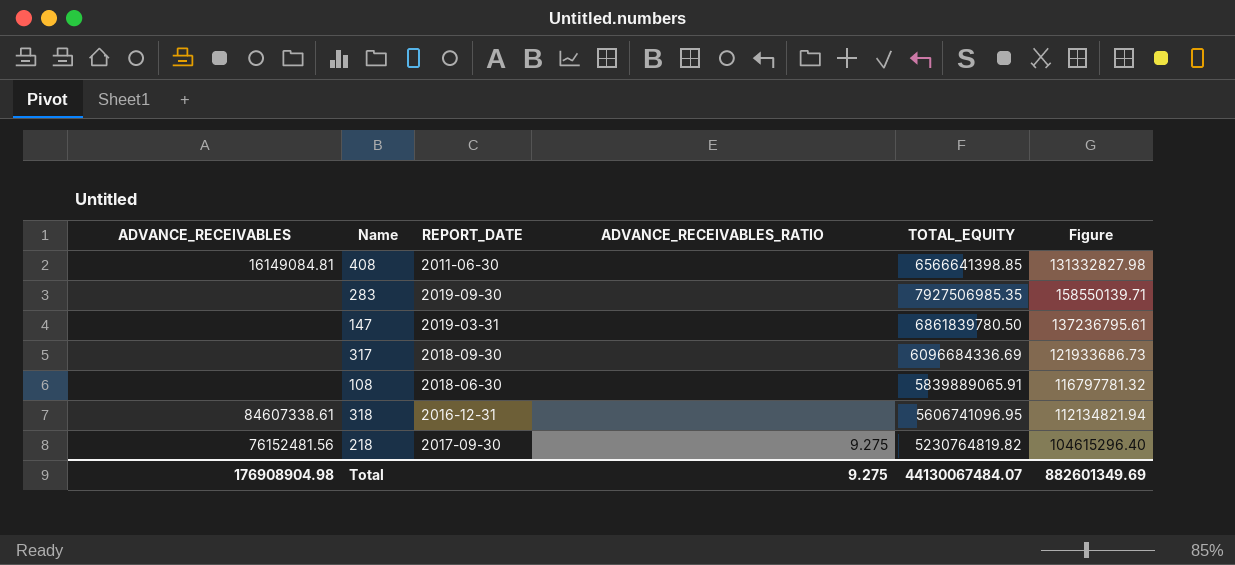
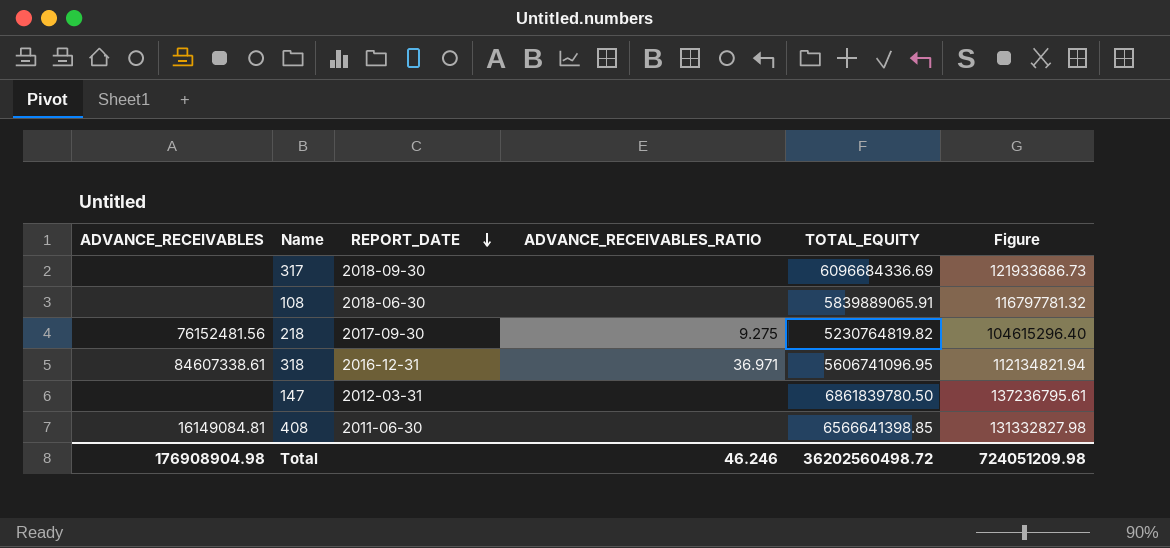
row order: none -> REPORT_DATE descending
row 283: none | 2019-09-30 | none | 7927506985.35 | 158550139.71 -> none
318 | ADVANCE_RECEIVABLES_RATIO: none -> 36.971
147 | REPORT_DATE: 2019-03-31 -> 2012-03-31
Total | ADVANCE_RECEIVABLES_RATIO: 9.275 -> 46.246
Total | TOTAL_EQUITY: 44130067484.07 -> 36202560498.72
Total | Figure: 882601349.69 -> 724051209.98

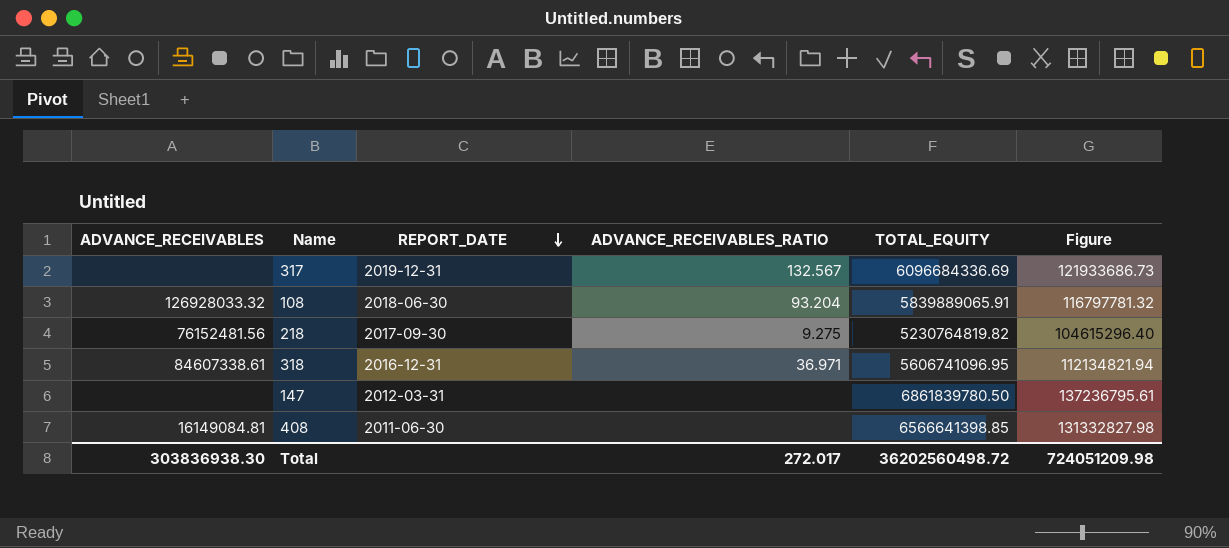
317 | REPORT_DATE: 2018-09-30 -> 2019-12-31
317 | ADVANCE_RECEIVABLES_RATIO: none -> 132.567
108 | ADVANCE_RECEIVABLES: none -> 126928033.32
108 | ADVANCE_RECEIVABLES_RATIO: none -> 93.204
Total | ADVANCE_RECEIVABLES: 176908904.98 -> 303836938.30
Total | ADVANCE_RECEIVABLES_RATIO: 46.246 -> 272.017

